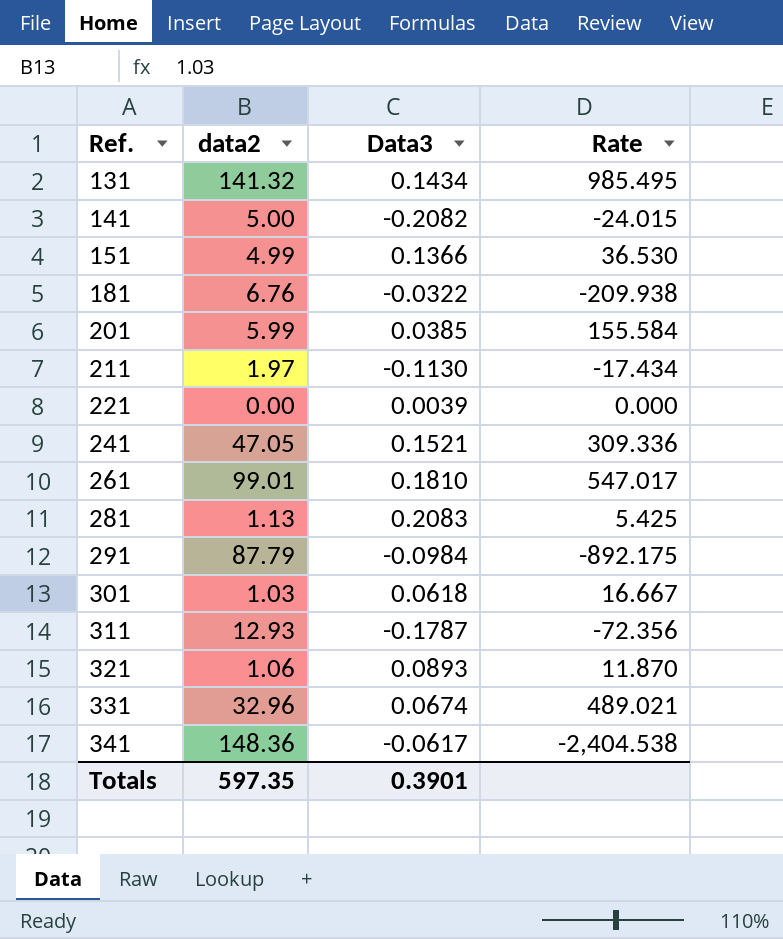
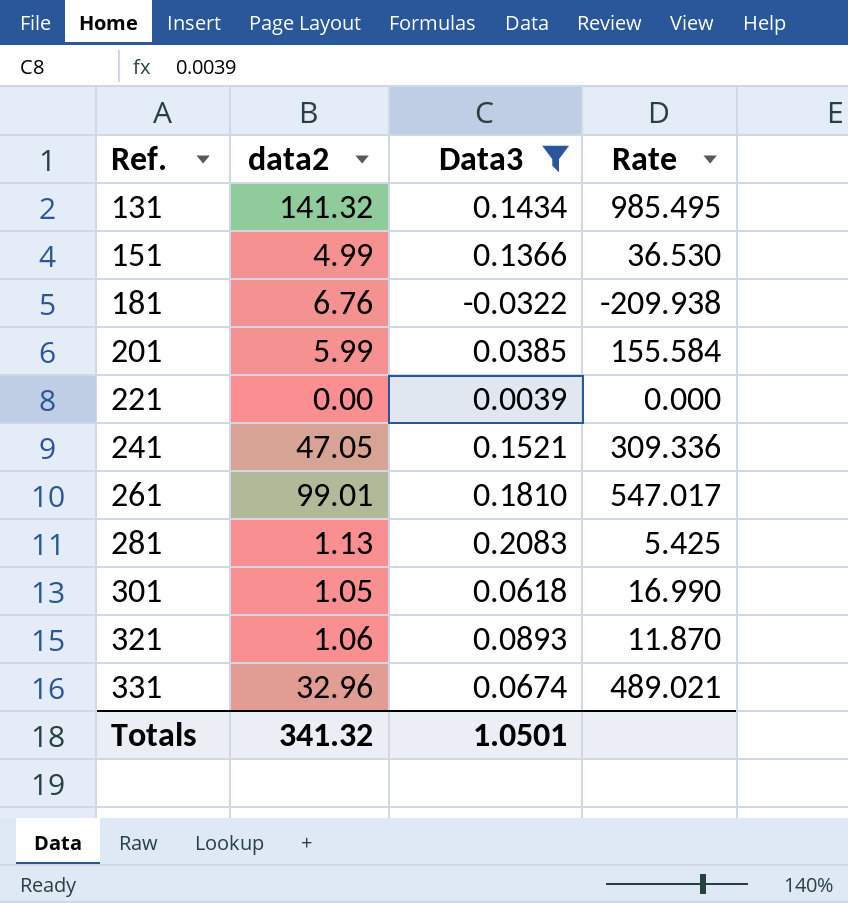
filter: none -> Data3 >= -0.0322
301 | data2: 1.03 -> 1.05
301 | Rate: 16.667 -> 16.990
Totals | data2: 597.35 -> 341.32
Totals | Data3: 0.3901 -> 1.0501

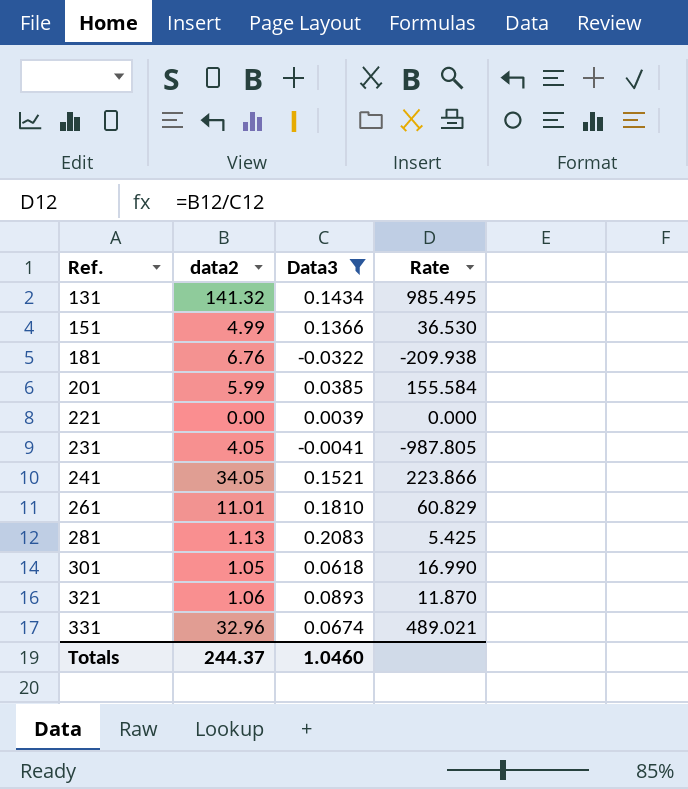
row 231: none -> 4.05 | -0.0041 | -987.805
241 | data2: 47.05 -> 34.05
241 | Rate: 309.336 -> 223.866
261 | data2: 99.01 -> 11.01
261 | Rate: 547.017 -> 60.829
Totals | data2: 341.32 -> 244.37
Totals | Data3: 1.0501 -> 1.0460

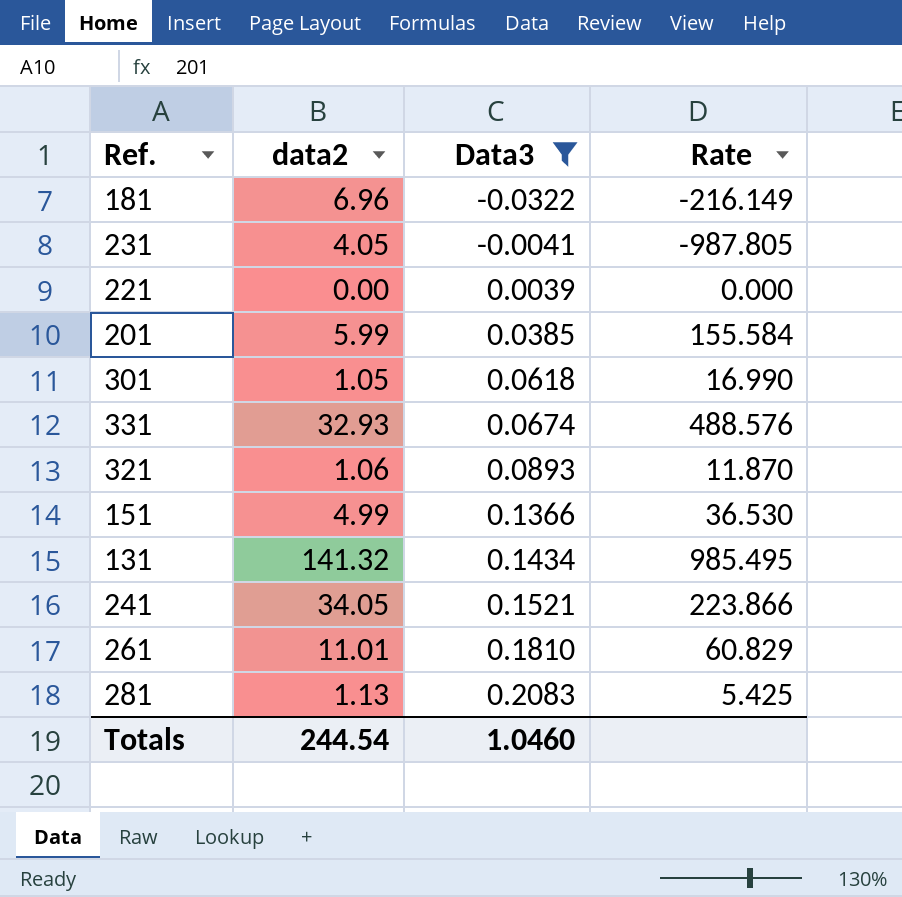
row order: Ref. ascending -> Data3 ascending
181 | data2: 6.76 -> 6.96
181 | Rate: -209.938 -> -216.149
331 | data2: 32.96 -> 32.93
331 | Rate: 489.021 -> 488.576
Totals | data2: 244.37 -> 244.54

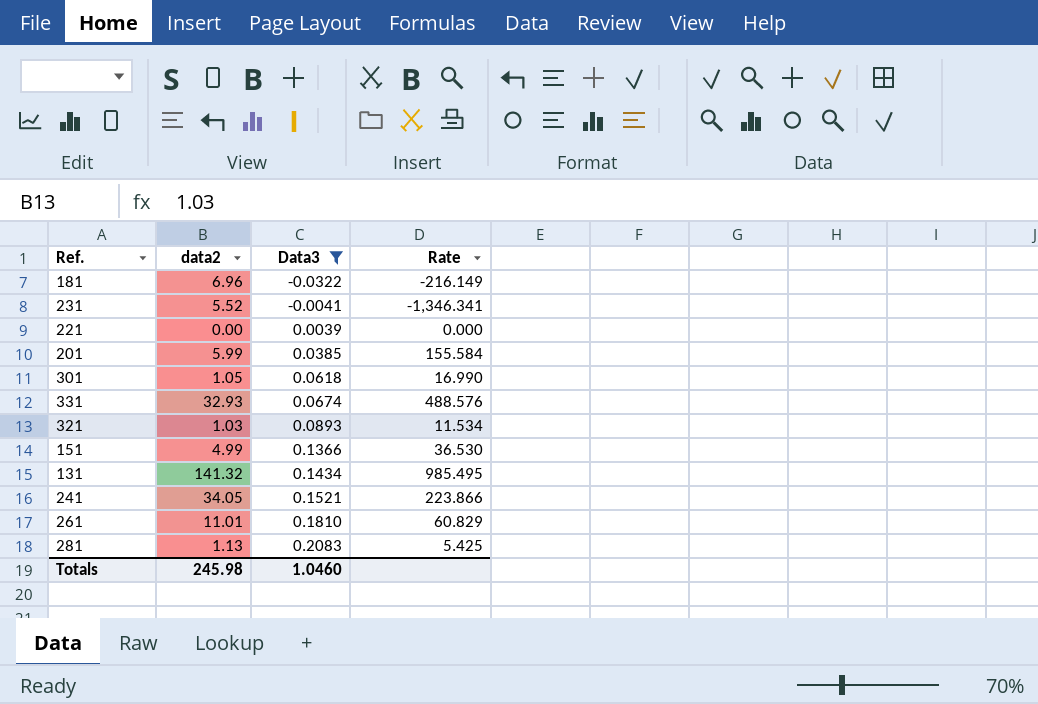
231 | data2: 4.05 -> 5.52
231 | Rate: -987.805 -> -1,346.341
321 | data2: 1.06 -> 1.03
321 | Rate: 11.870 -> 11.534
Totals | data2: 244.54 -> 245.98

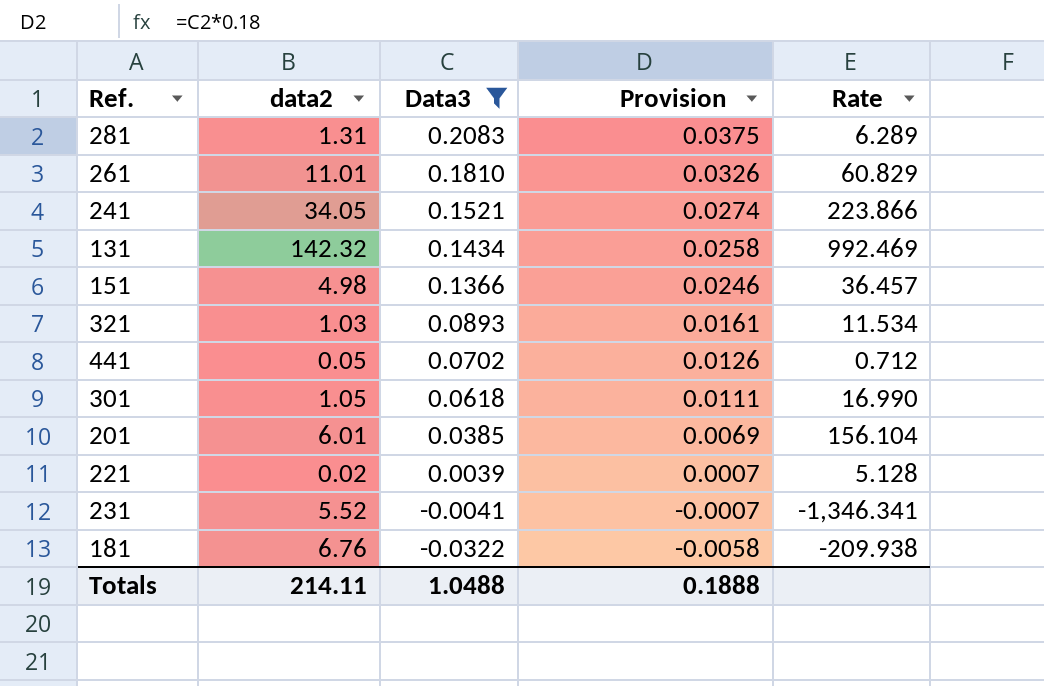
row order: Data3 ascending -> Data3 descending
column Provision | formula: none -> [Data3] * 0.18
row 331: 32.93 | 0.0674 | 488.576 -> none
281 | data2: 1.13 -> 1.31
281 | Rate: 5.425 -> 6.289
131 | data2: 141.32 -> 142.32
131 | Rate: 985.495 -> 992.469
151 | data2: 4.99 -> 4.98
151 | Rate: 36.530 -> 36.457
row 441: none -> 0.05 | 0.0702 | 0.0126 | 0.712
201 | data2: 5.99 -> 6.01
201 | Rate: 155.584 -> 156.104
221 | data2: 0.00 -> 0.02
221 | Rate: 0.000 -> 5.128
181 | data2: 6.96 -> 6.76
181 | Rate: -216.149 -> -209.938
Totals | data2: 245.98 -> 214.11
Totals | Data3: 1.0460 -> 1.0488

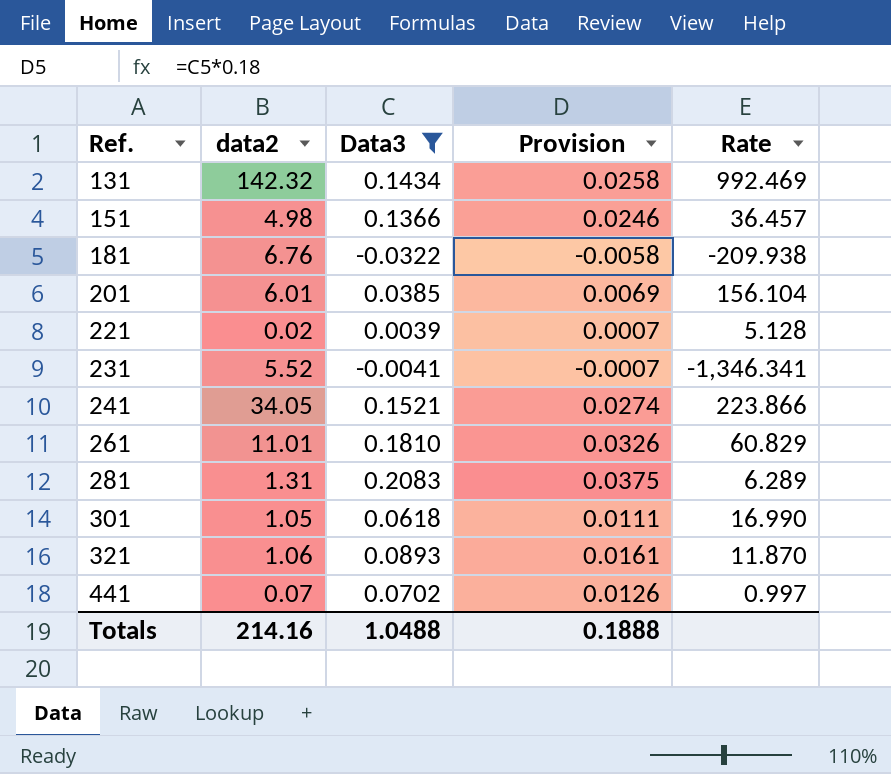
row order: Data3 descending -> Ref. ascending
321 | data2: 1.03 -> 1.06
321 | Rate: 11.534 -> 11.870
441 | data2: 0.05 -> 0.07
441 | Rate: 0.712 -> 0.997
Totals | data2: 214.11 -> 214.16

